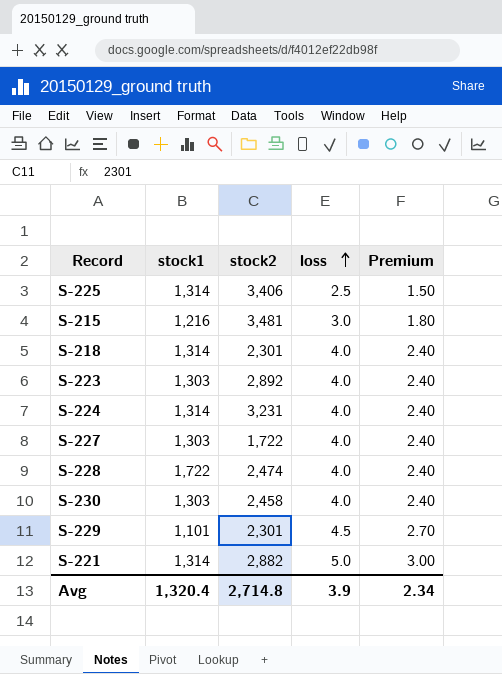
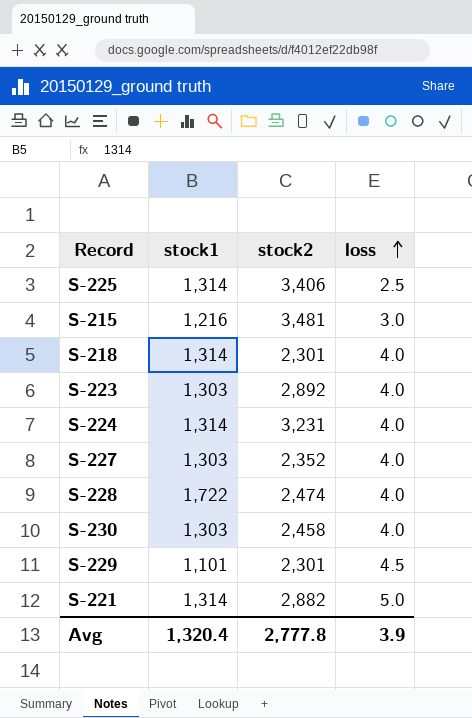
column Premium | formula: [loss] * 0.6 -> none
S-227 | stock2: 1,722 -> 2,352
Avg | stock2: 2,714.8 -> 2,777.8

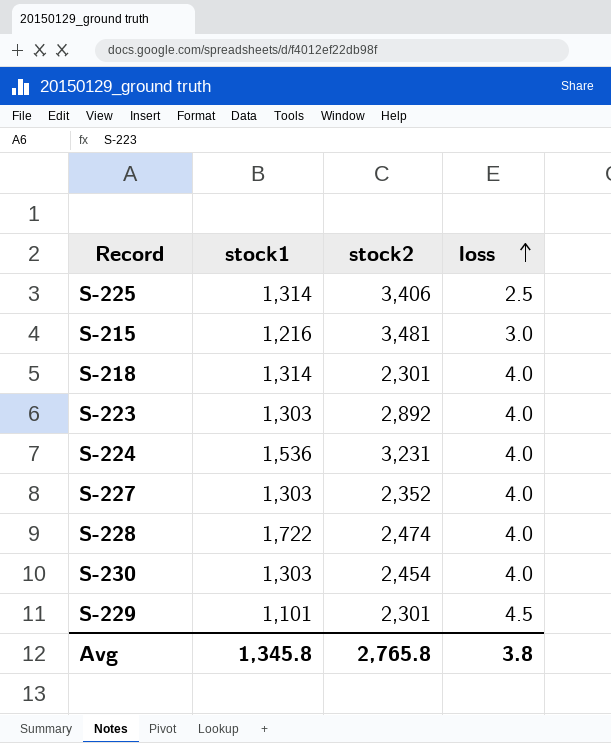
row S-221: 1,314 | 2,882 | 5.0 -> none
S-224 | stock1: 1,314 -> 1,536
S-230 | stock2: 2,458 -> 2,454
Avg | stock1: 1,320.4 -> 1,345.8
Avg | stock2: 2,777.8 -> 2,765.8
Avg | loss: 3.9 -> 3.8

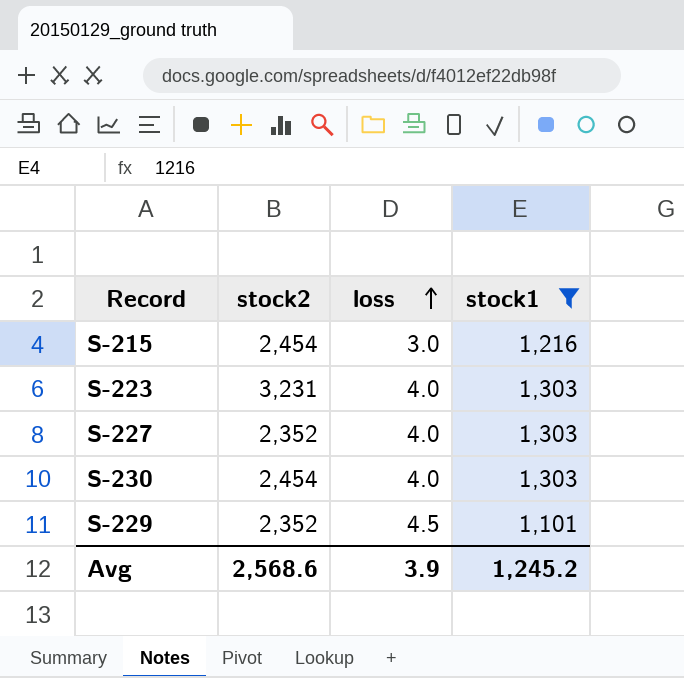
filter: none -> stock1 <= 1,303
column stock1 | position: 2 -> 4
S-215 | stock2: 3,481 -> 2,454
S-223 | stock2: 2,892 -> 3,231
S-229 | stock2: 2,301 -> 2,352
Avg | stock2: 2,765.8 -> 2,568.6
Avg | loss: 3.8 -> 3.9
Avg | stock1: 1,345.8 -> 1,245.2

